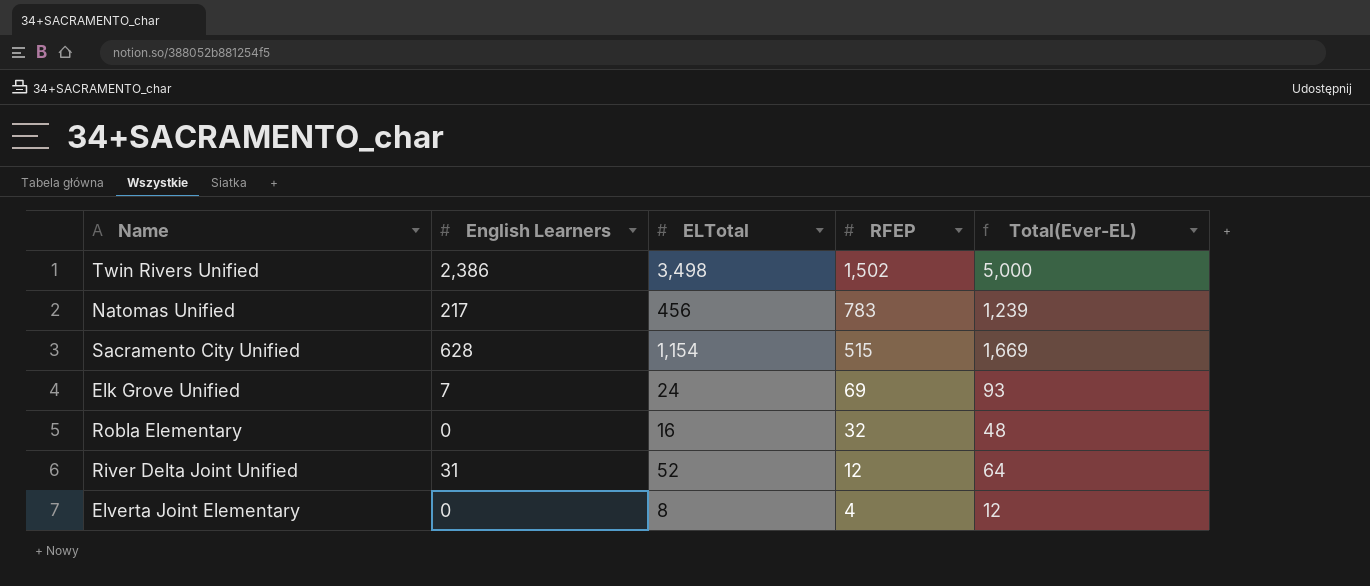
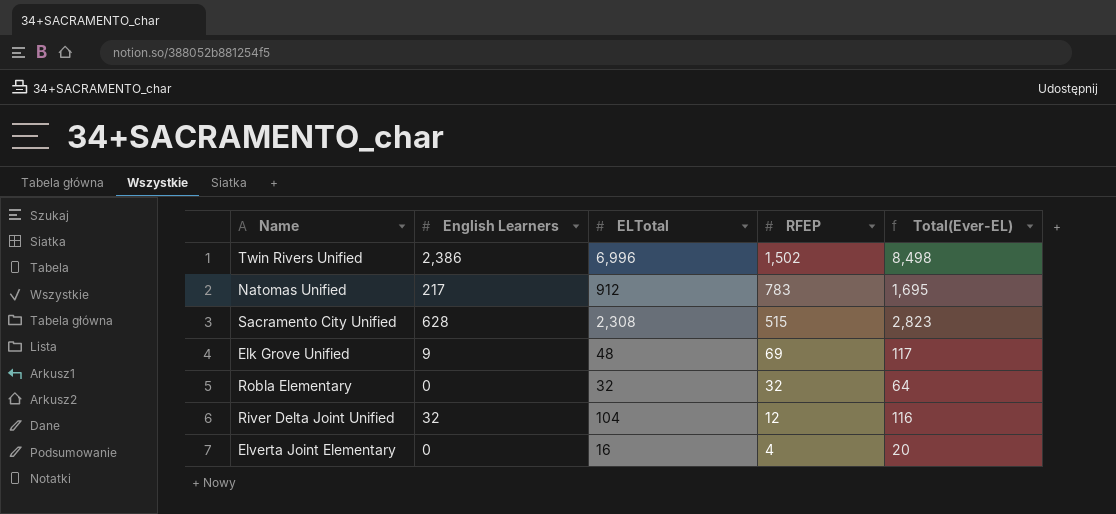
Twin Rivers Unified | ELTotal: 3,498 -> 6,996
Twin Rivers Unified | Total(Ever-EL): 5,000 -> 8,498
Natomas Unified | ELTotal: 456 -> 912
Natomas Unified | Total(Ever-EL): 1,239 -> 1,695
Sacramento City Unified | ELTotal: 1,154 -> 2,308
Sacramento City Unified | Total(Ever-EL): 1,669 -> 2,823
Elk Grove Unified | English Learners: 7 -> 9
Elk Grove Unified | ELTotal: 24 -> 48
Elk Grove Unified | Total(Ever-EL): 93 -> 117
Robla Elementary | ELTotal: 16 -> 32
Robla Elementary | Total(Ever-EL): 48 -> 64
River Delta Joint Unified | English Learners: 31 -> 32
River Delta Joint Unified | ELTotal: 52 -> 104
River Delta Joint Unified | Total(Ever-EL): 64 -> 116
Elverta Joint Elementary | ELTotal: 8 -> 16
Elverta Joint Elementary | Total(Ever-EL): 12 -> 20

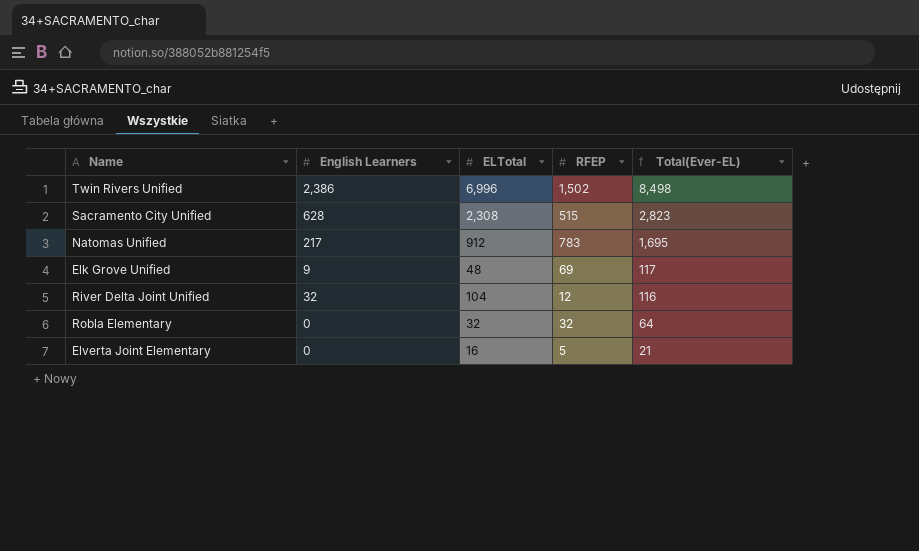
row order: RFEP descending -> Total(Ever-EL) descending
Elverta Joint Elementary | RFEP: 4 -> 5
Elverta Joint Elementary | Total(Ever-EL): 20 -> 21

